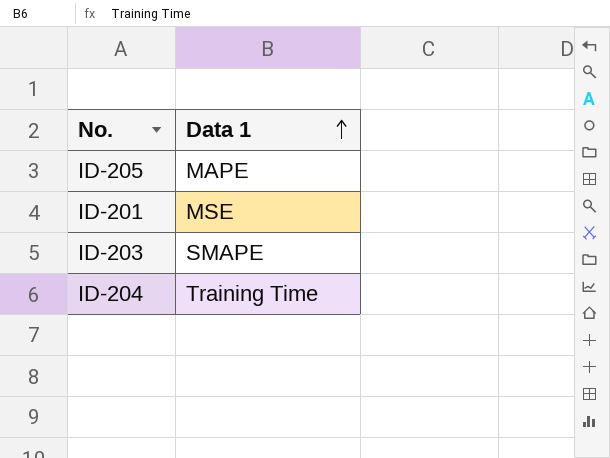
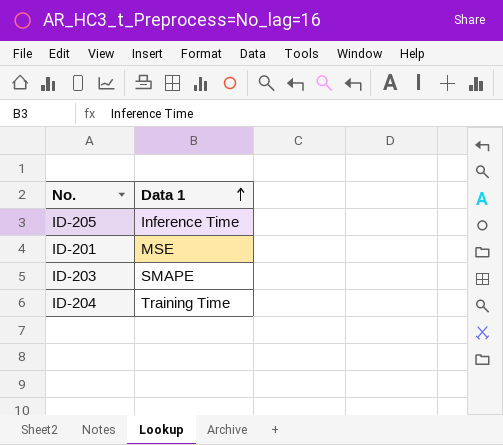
ID-205 | Data 1: MAPE -> Inference Time

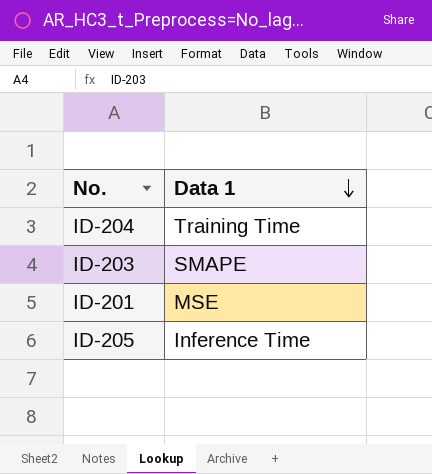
row order: Data 1 ascending -> Data 1 descending

